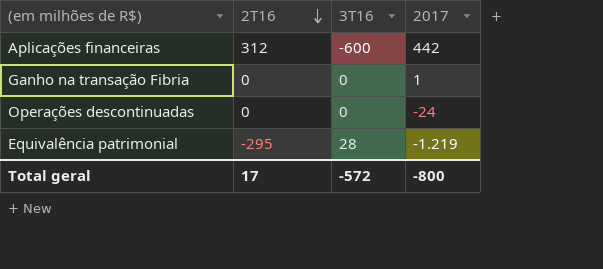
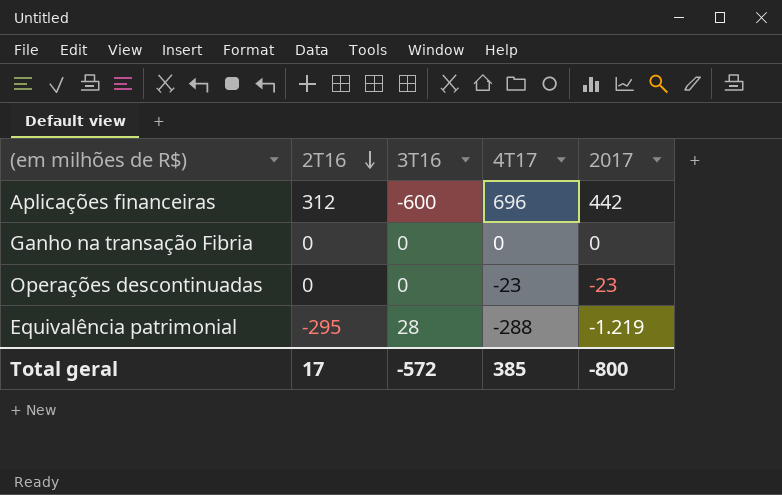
column 4T17 | position: none -> 4
Ganho na transação Fibria | 2017: 1 -> 0
Operações descontinuadas | 2017: -24 -> -23

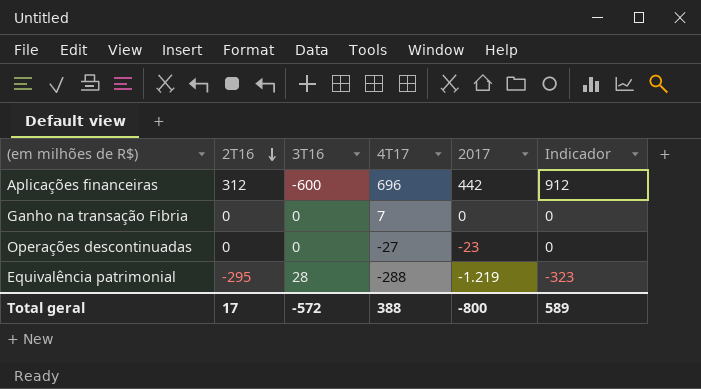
column Indicador | formula: none -> [2T16] - [3T16]
Ganho na transação Fibria | 4T17: 0 -> 7
Operações descontinuadas | 4T17: -23 -> -27
Total geral | 4T17: 385 -> 388

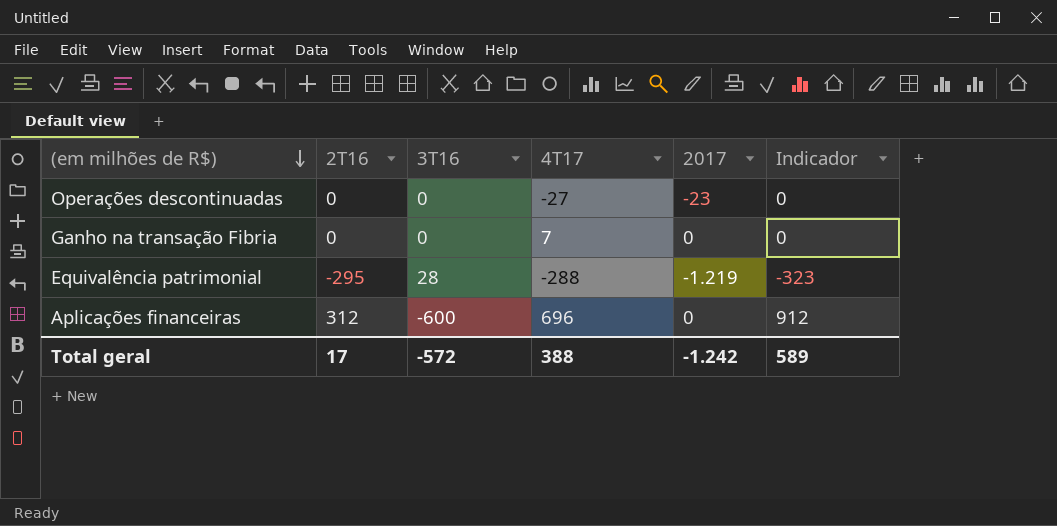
row order: 2T16 descending -> (em milhões de R$) descending
Aplicações financeiras | 2017: 442 -> 0
Total geral | 2017: -800 -> -1.242

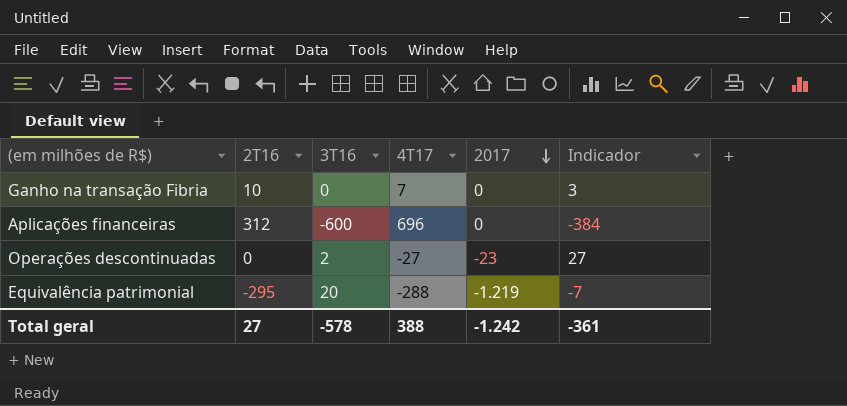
row order: (em milhões de R$) descending -> 2017 descending
column Indicador | formula: [2T16] - [3T16] -> [2T16] - [4T17]
Ganho na transação Fibria | 2T16: 0 -> 10
Operações descontinuadas | 3T16: 0 -> 2
Equivalência patrimonial | 3T16: 28 -> 20
Total geral | 2T16: 17 -> 27
Total geral | 3T16: -572 -> -578
Total geral | Indicador: 589 -> -361

